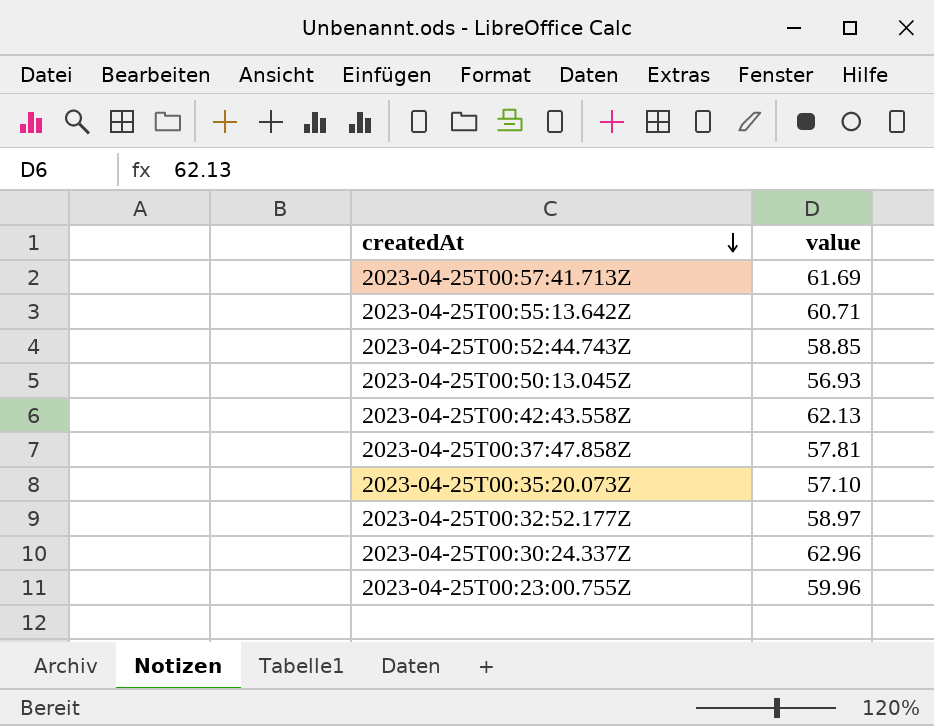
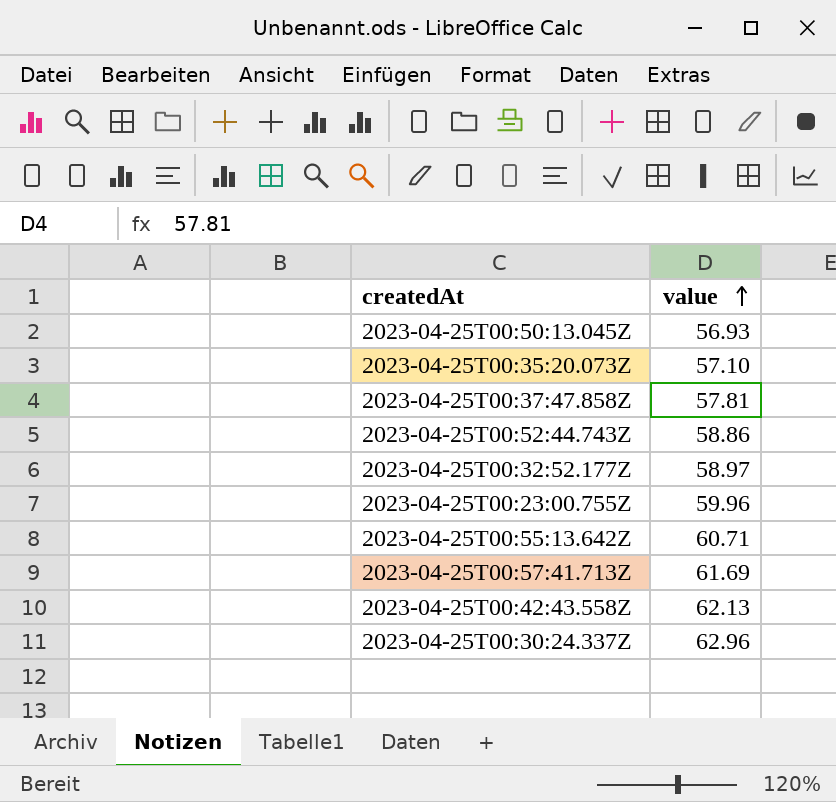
row order: createdAt descending -> value ascending
2023-04-25T00:52:44.743Z | value: 58.85 -> 58.86

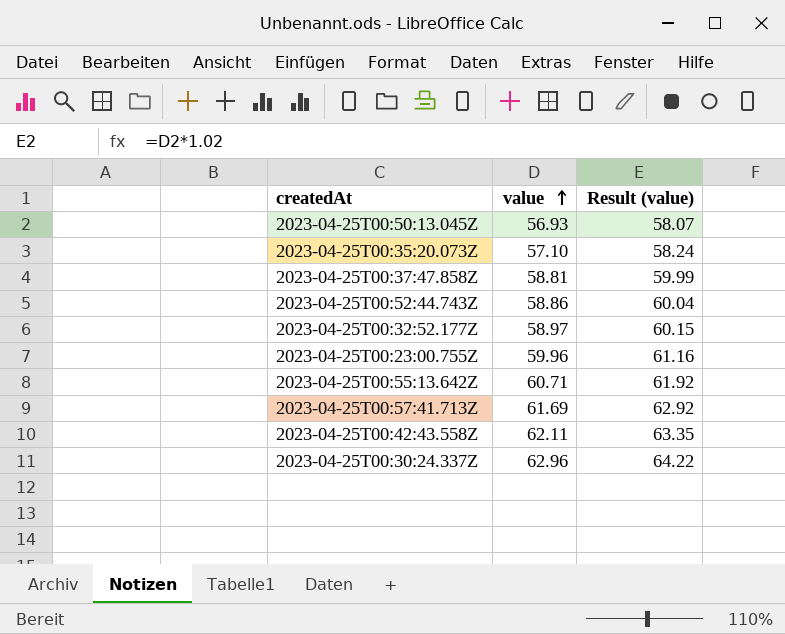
column Result (value) | formula: none -> [value] * 1.02
2023-04-25T00:37:47.858Z | value: 57.81 -> 58.81
2023-04-25T00:42:43.558Z | value: 62.13 -> 62.11

